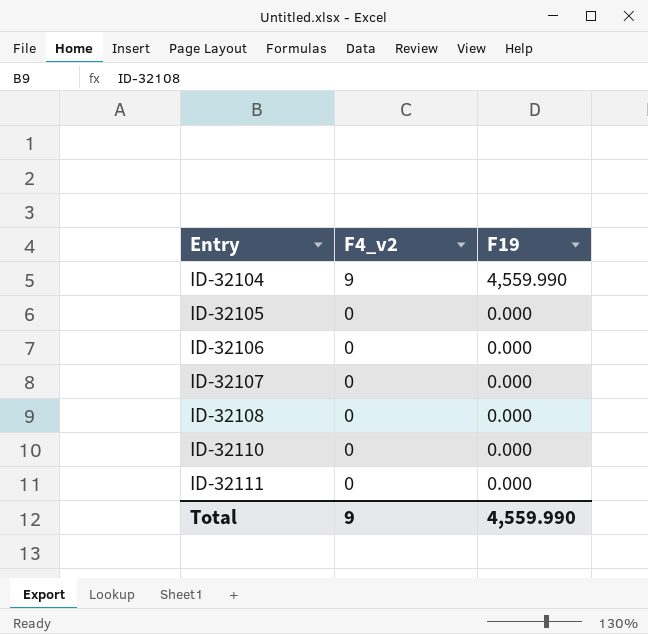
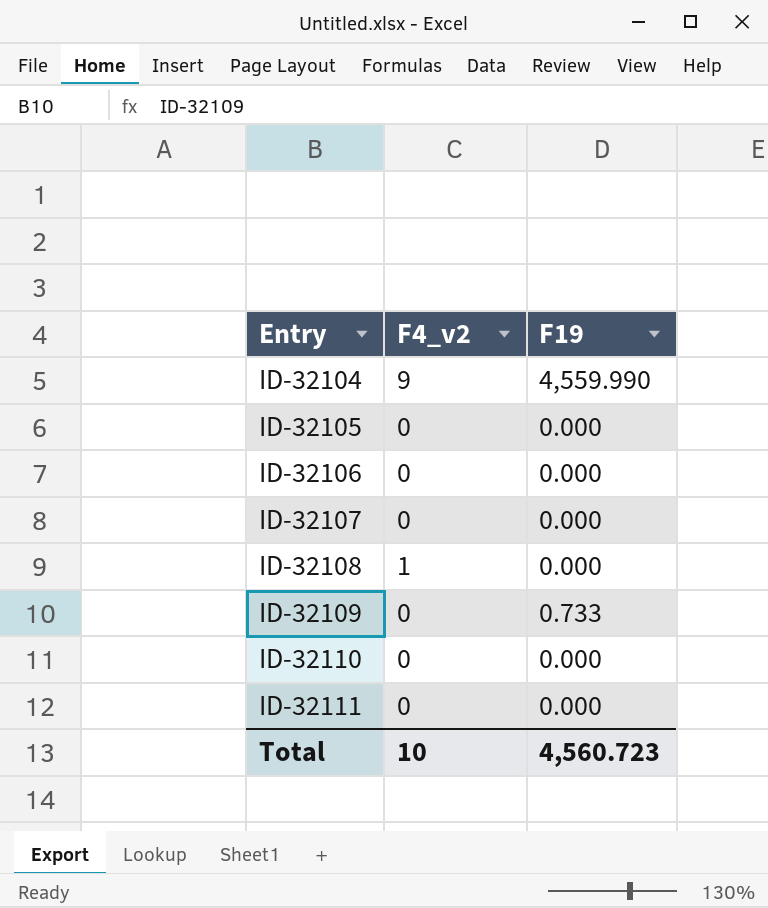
ID-32108 | F4_v2: 0 -> 1
row ID-32109: none -> 0 | 0.733
Total | F4_v2: 9 -> 10
Total | F19: 4,559.990 -> 4,560.723

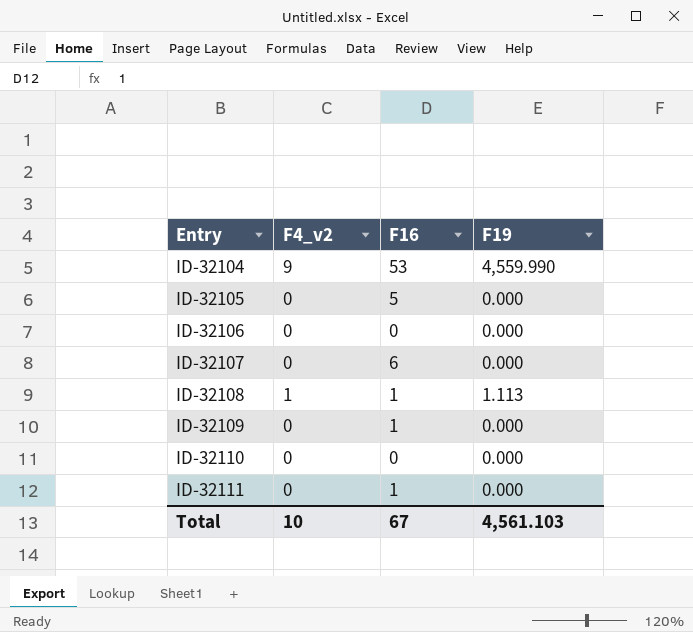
column F16 | position: none -> 3
ID-32108 | F19: 0.000 -> 1.113
ID-32109 | F19: 0.733 -> 0.000
Total | F19: 4,560.723 -> 4,561.103

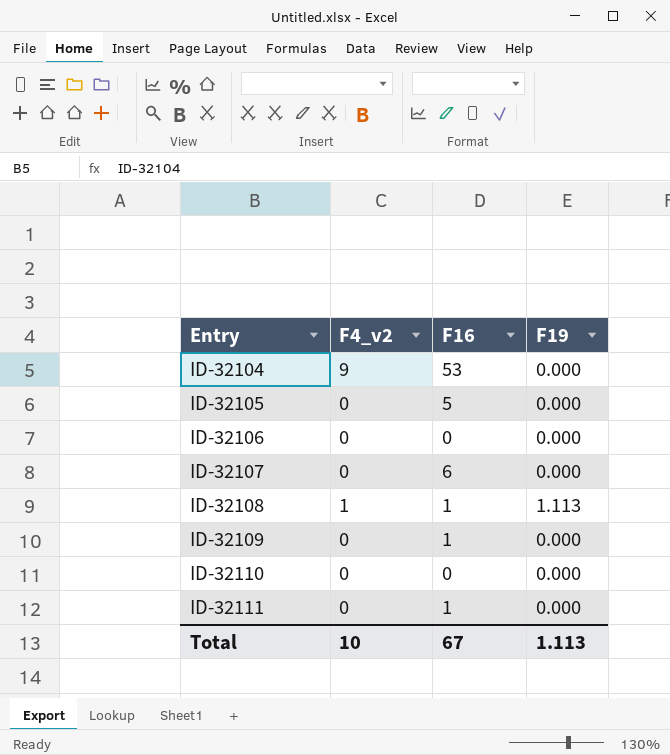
ID-32104 | F19: 4,559.990 -> 0.000
Total | F19: 4,561.103 -> 1.113

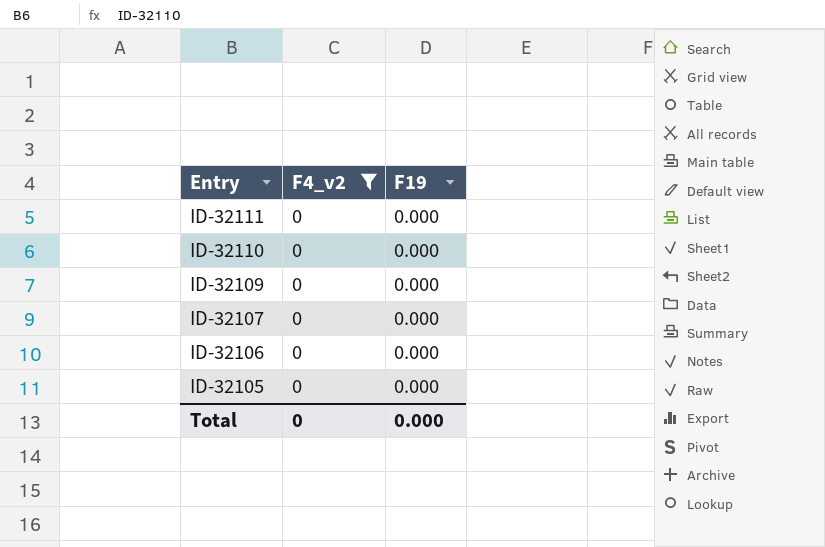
filter: none -> F4_v2 = 0
row order: Entry ascending -> Entry descending
column F16 | position: 3 -> none
Total | F4_v2: 10 -> 0
Total | F19: 1.113 -> 0.000

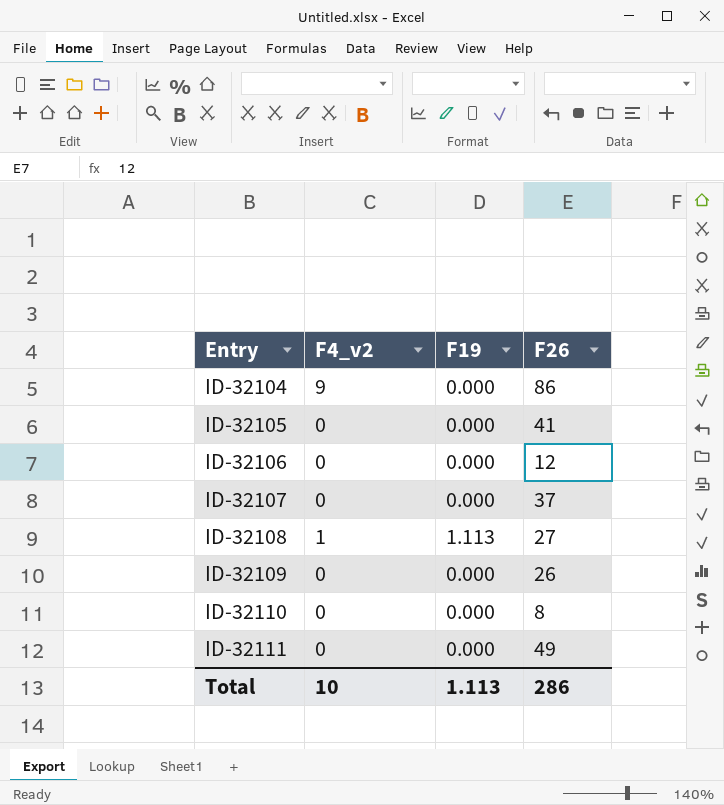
filter: F4_v2 = 0 -> none
row order: Entry descending -> Entry ascending
column F26 | position: none -> 4
Total | F4_v2: 0 -> 10
Total | F19: 0.000 -> 1.113

